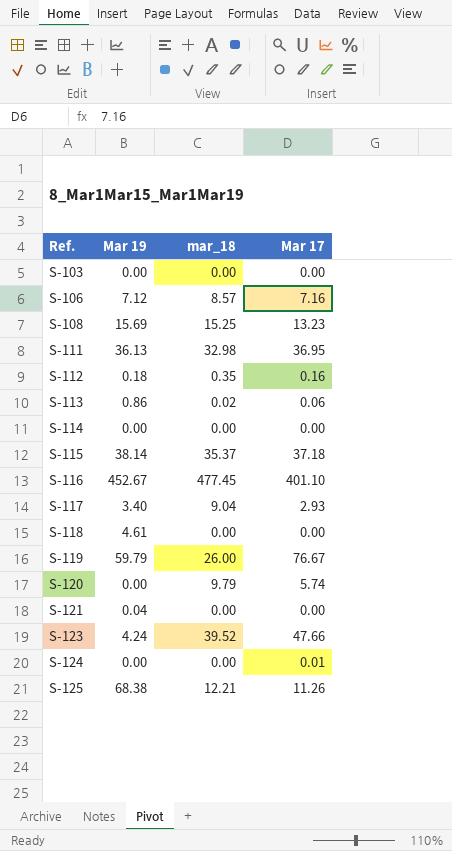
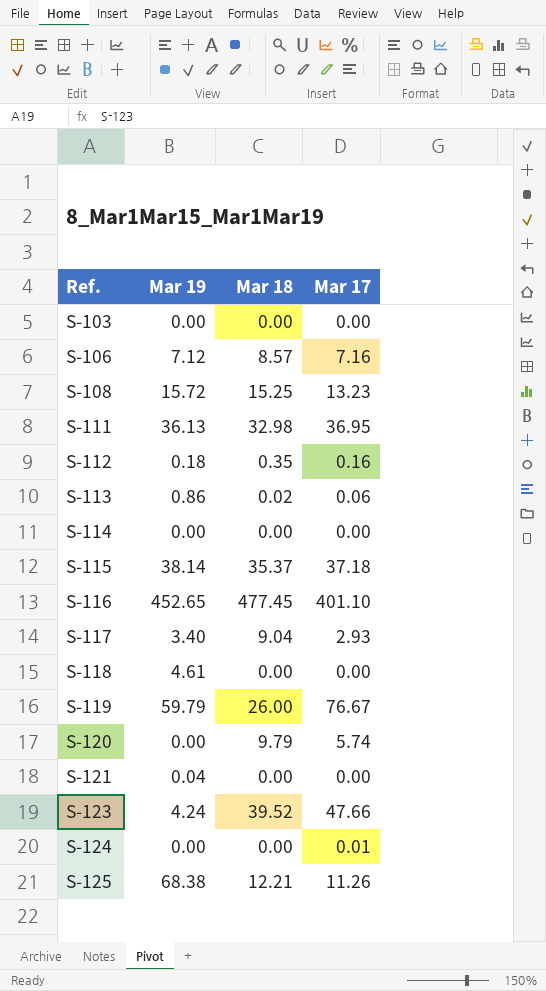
column name: mar_18 -> Mar 18
S-108 | Mar 19: 15.69 -> 15.72
S-116 | Mar 19: 452.67 -> 452.65

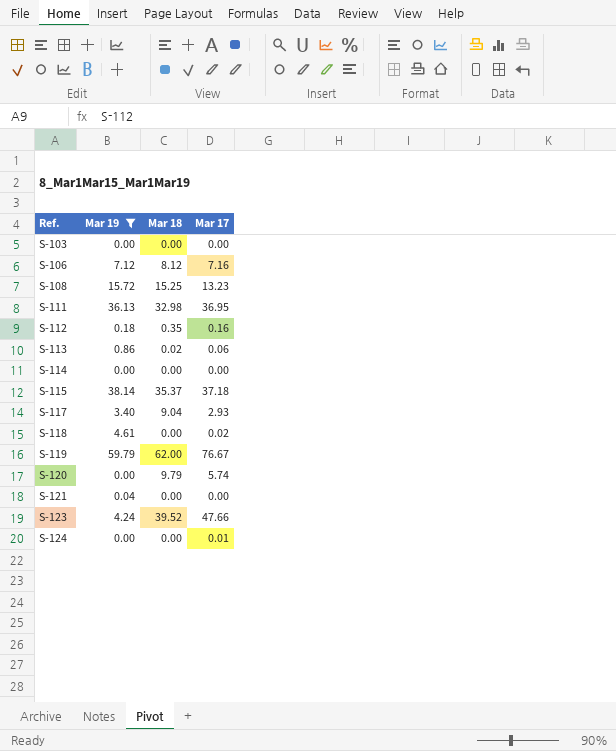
filter: none -> Mar 19 <= 59.79
S-106 | Mar 18: 8.57 -> 8.12
S-118 | Mar 17: 0.00 -> 0.02
S-119 | Mar 18: 26.00 -> 62.00

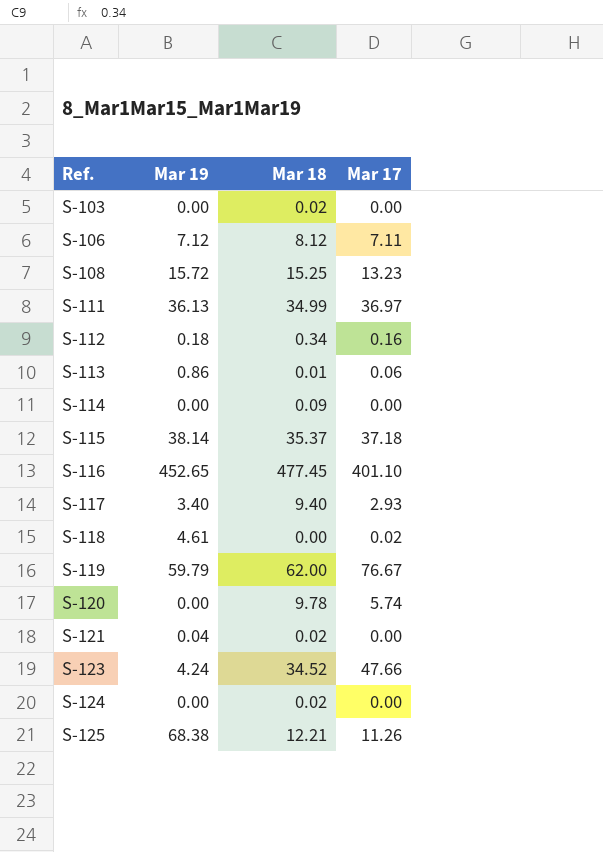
filter: Mar 19 <= 59.79 -> none
S-103 | Mar 18: 0.00 -> 0.02
S-106 | Mar 17: 7.16 -> 7.11
S-111 | Mar 18: 32.98 -> 34.99
S-111 | Mar 17: 36.95 -> 36.97
S-112 | Mar 18: 0.35 -> 0.34
S-113 | Mar 18: 0.02 -> 0.01
S-114 | Mar 18: 0.00 -> 0.09
S-117 | Mar 18: 9.04 -> 9.40
S-120 | Mar 18: 9.79 -> 9.78
S-121 | Mar 18: 0.00 -> 0.02
S-123 | Mar 18: 39.52 -> 34.52
S-124 | Mar 18: 0.00 -> 0.02
S-124 | Mar 17: 0.01 -> 0.00

